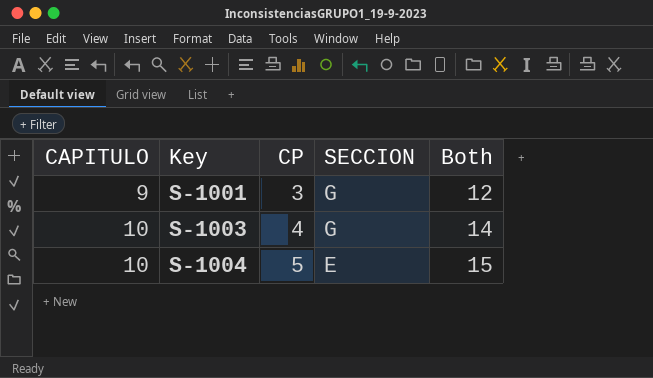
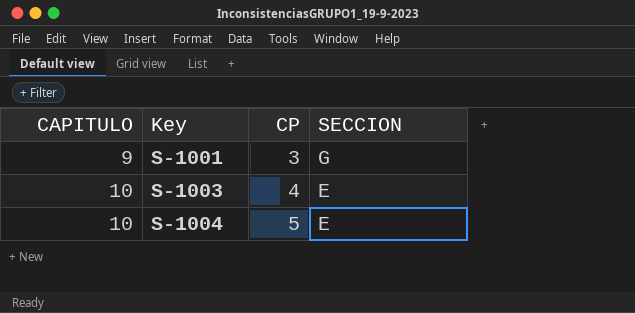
column Both | formula: [CAPITULO] + [CP] -> none
S-1003 | SECCION: G -> E

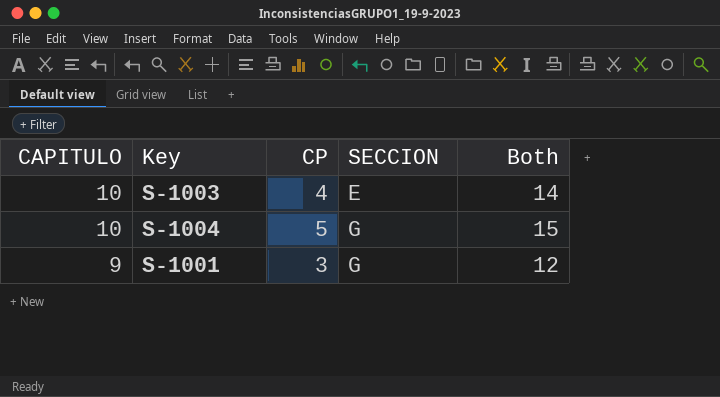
row order: CAPITULO ascending -> CAPITULO descending
column Both | formula: none -> [CAPITULO] + [CP]
S-1004 | SECCION: E -> G

